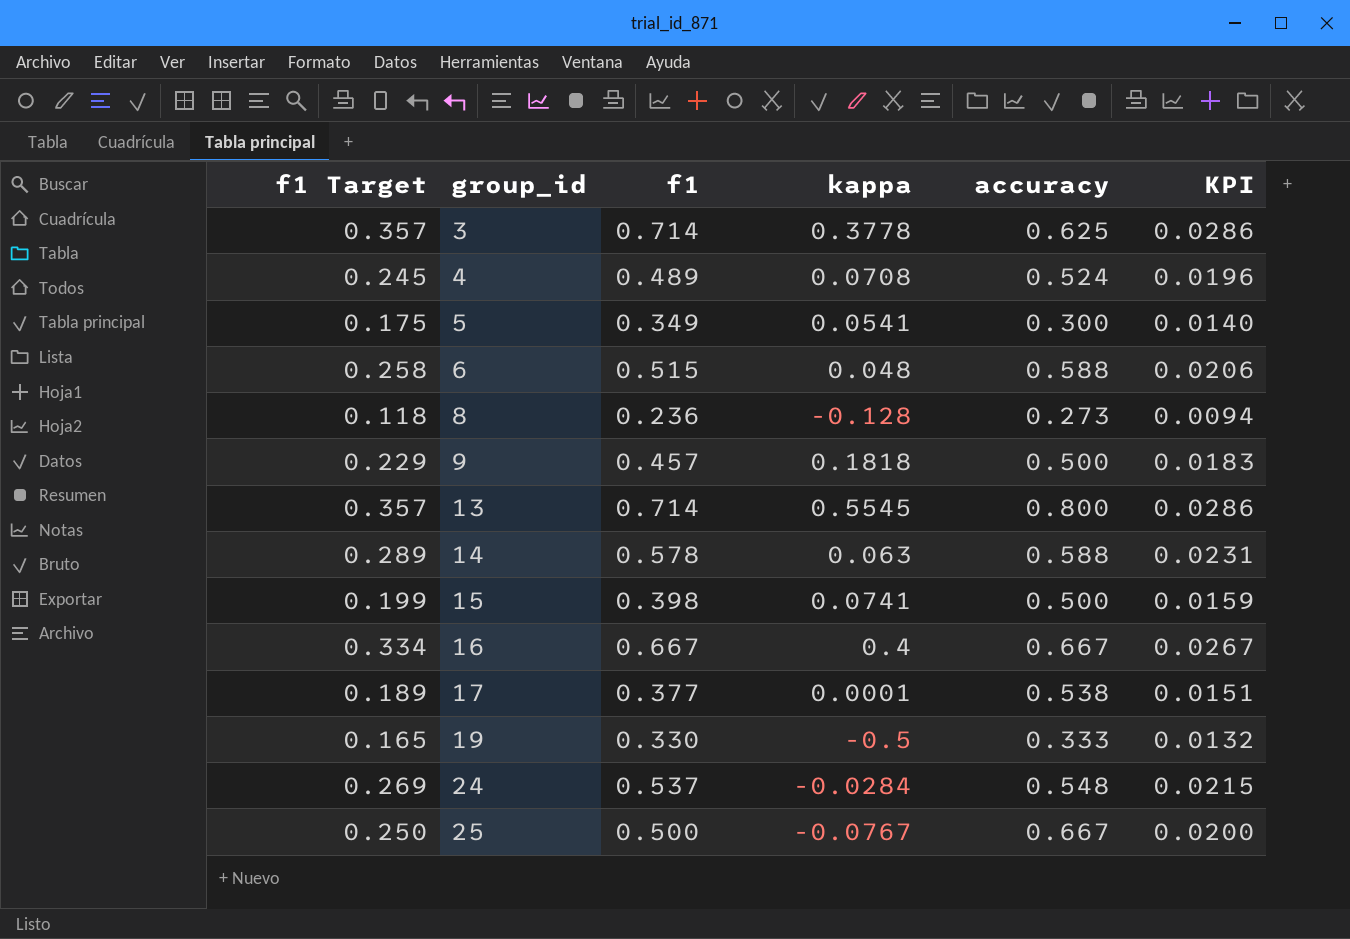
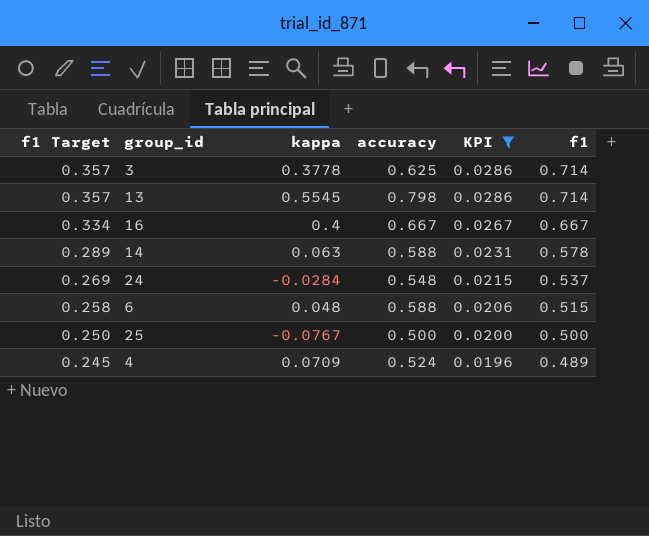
filter: none -> KPI >= 0.0196
row order: group_id ascending -> f1 Target descending
column f1 | position: 3 -> 6
13 | accuracy: 0.800 -> 0.798
25 | accuracy: 0.667 -> 0.500
4 | kappa: 0.0708 -> 0.0709

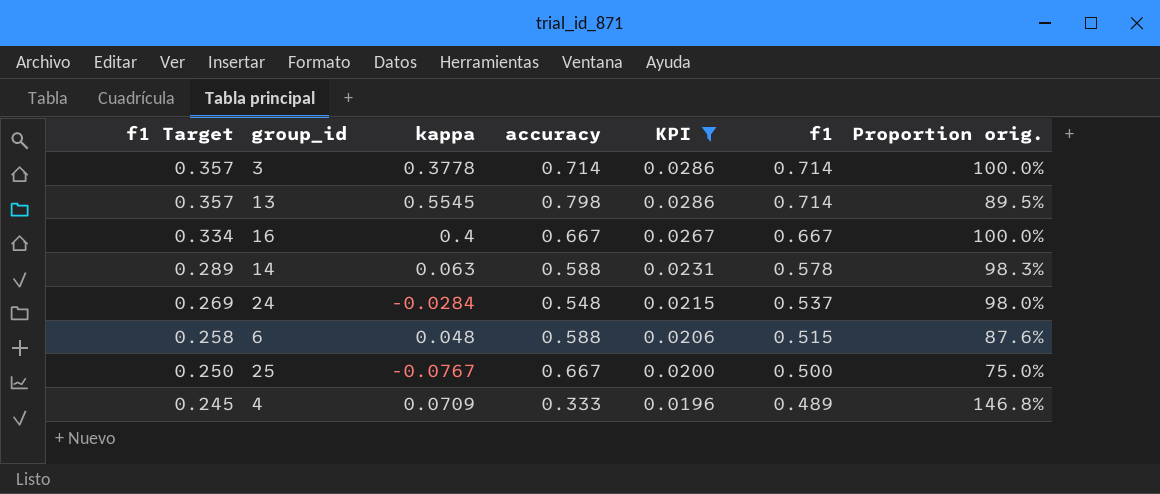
column Proportion orig. | formula: none -> [f1] / [accuracy]
3 | accuracy: 0.625 -> 0.714
25 | accuracy: 0.500 -> 0.667
4 | accuracy: 0.524 -> 0.333

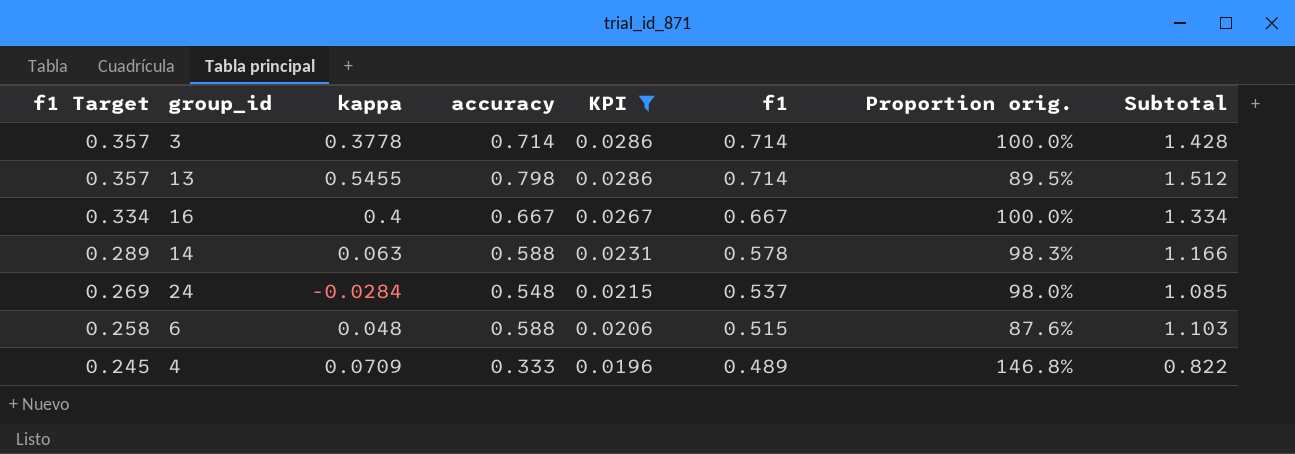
column Subtotal | formula: none -> [accuracy] + [f1]
row 25: 0.250 | -0.0767 | 0.667 | 0.0200 | 0.500 | 75.0% -> none
13 | kappa: 0.5545 -> 0.5455

